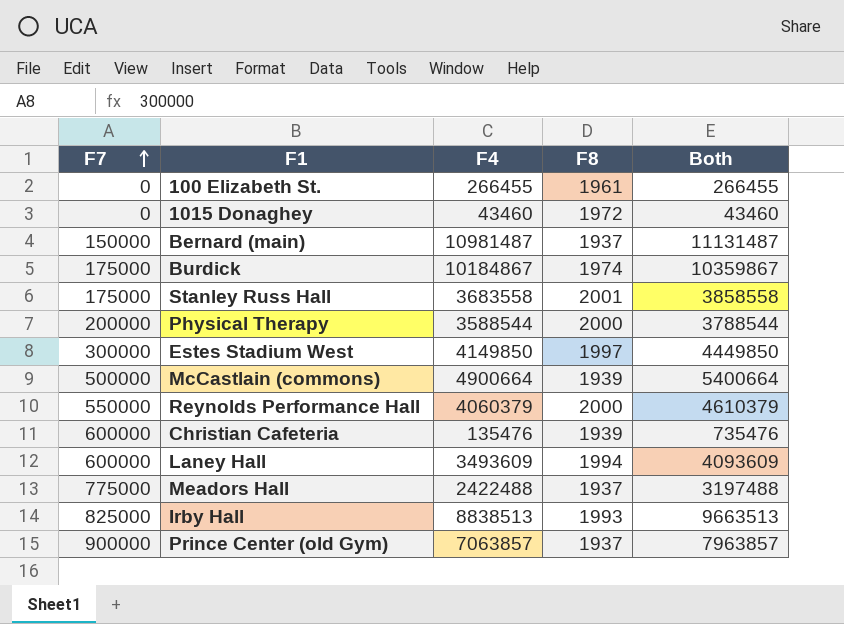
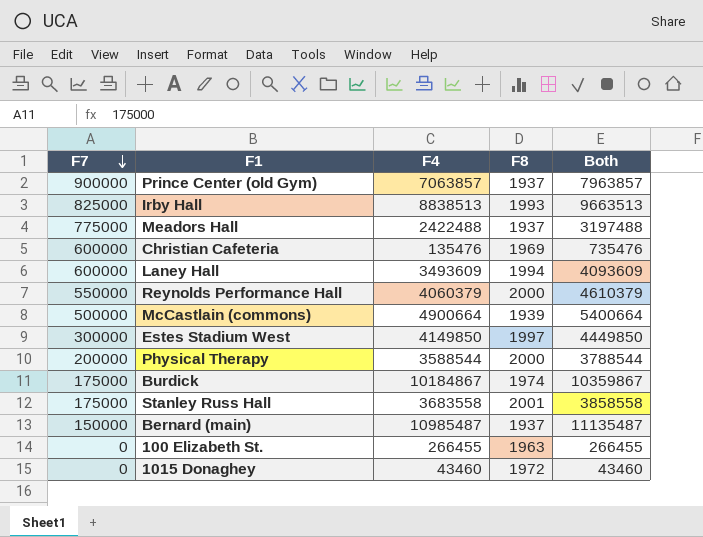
row order: F7 ascending -> F7 descending
Christian Cafeteria | F8: 1939 -> 1969
Bernard (main) | F4: 10981487 -> 10985487
Bernard (main) | Both: 11131487 -> 11135487
100 Elizabeth St. | F8: 1961 -> 1963

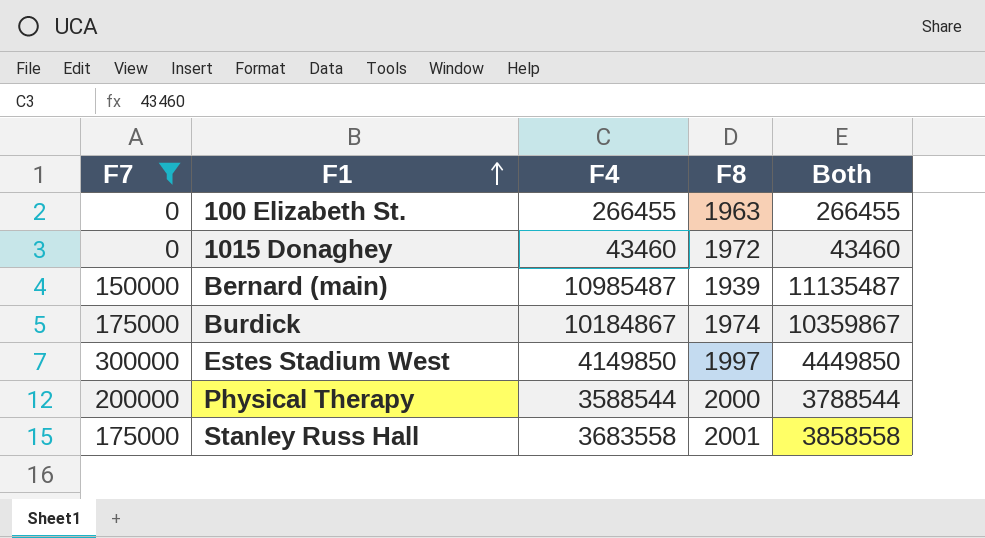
filter: none -> F7 <= 300000
row order: F7 descending -> F1 ascending
Bernard (main) | F8: 1937 -> 1939

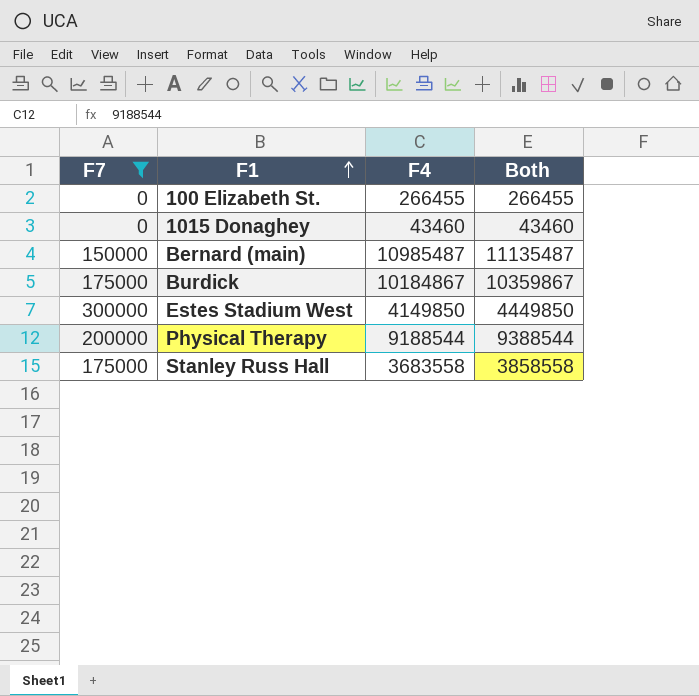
column F8 | position: 4 -> none
Physical Therapy | F4: 3588544 -> 9188544
Physical Therapy | Both: 3788544 -> 9388544

